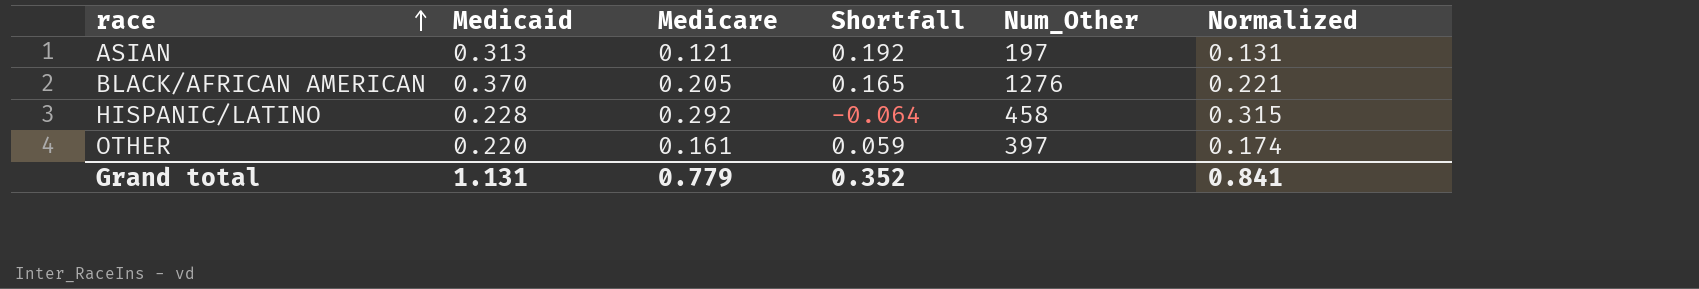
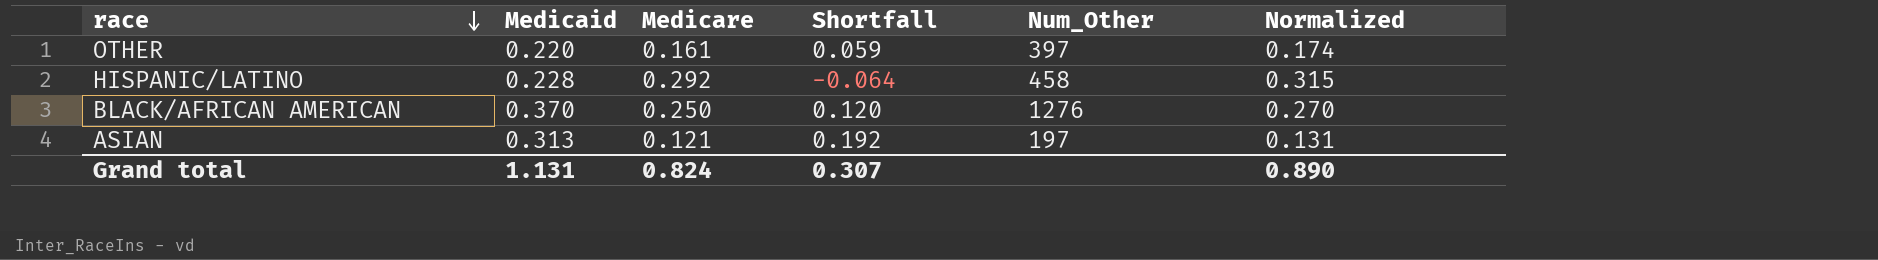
row order: race ascending -> race descending
BLACK/AFRICAN AMERICAN | Medicare: 0.205 -> 0.250
BLACK/AFRICAN AMERICAN | Shortfall: 0.165 -> 0.120
BLACK/AFRICAN AMERICAN | Normalized: 0.221 -> 0.270
Grand total | Medicare: 0.779 -> 0.824
Grand total | Shortfall: 0.352 -> 0.307
Grand total | Normalized: 0.841 -> 0.890

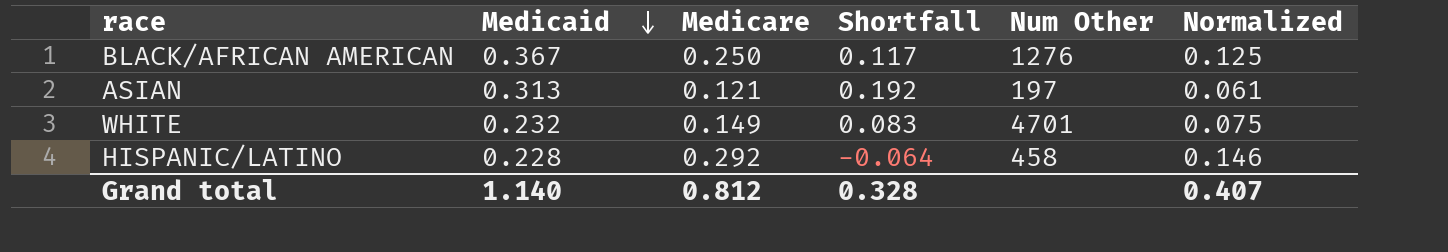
row order: race descending -> Medicaid descending
column name: Num_Other -> Num Other
column Normalized | formula: [Medicare] * 1.08 -> [Medicare] * 0.5
row OTHER: 0.220 | 0.161 | 0.059 | 397 | 0.174 -> none
BLACK/AFRICAN AMERICAN | Medicaid: 0.370 -> 0.367
BLACK/AFRICAN AMERICAN | Shortfall: 0.120 -> 0.117
row WHITE: none -> 0.232 | 0.149 | 0.083 | 4701 | 0.075
Grand total | Medicaid: 1.131 -> 1.140
Grand total | Medicare: 0.824 -> 0.812
Grand total | Shortfall: 0.307 -> 0.328
Grand total | Normalized: 0.890 -> 0.407

